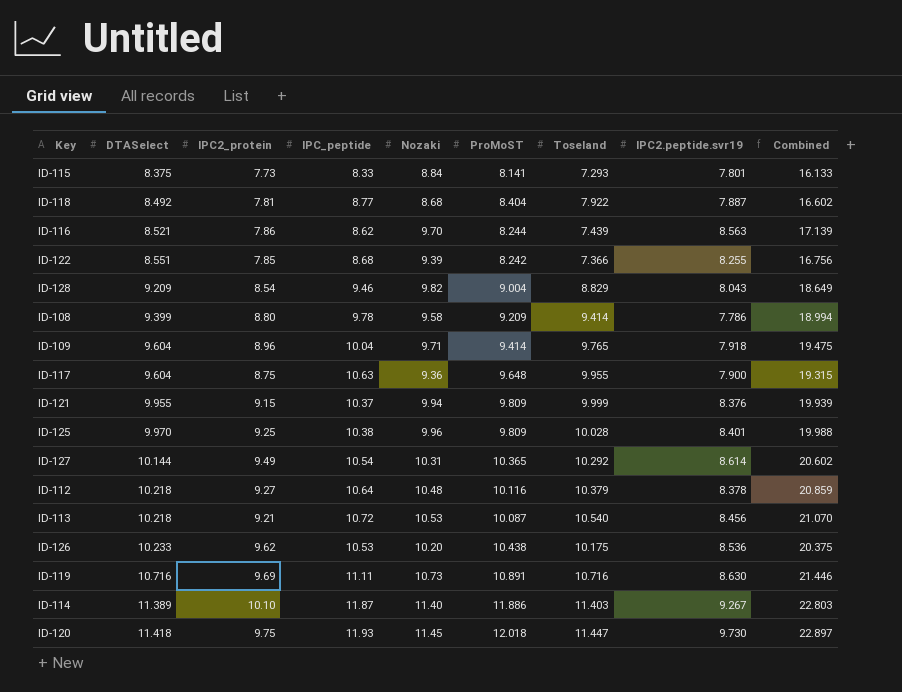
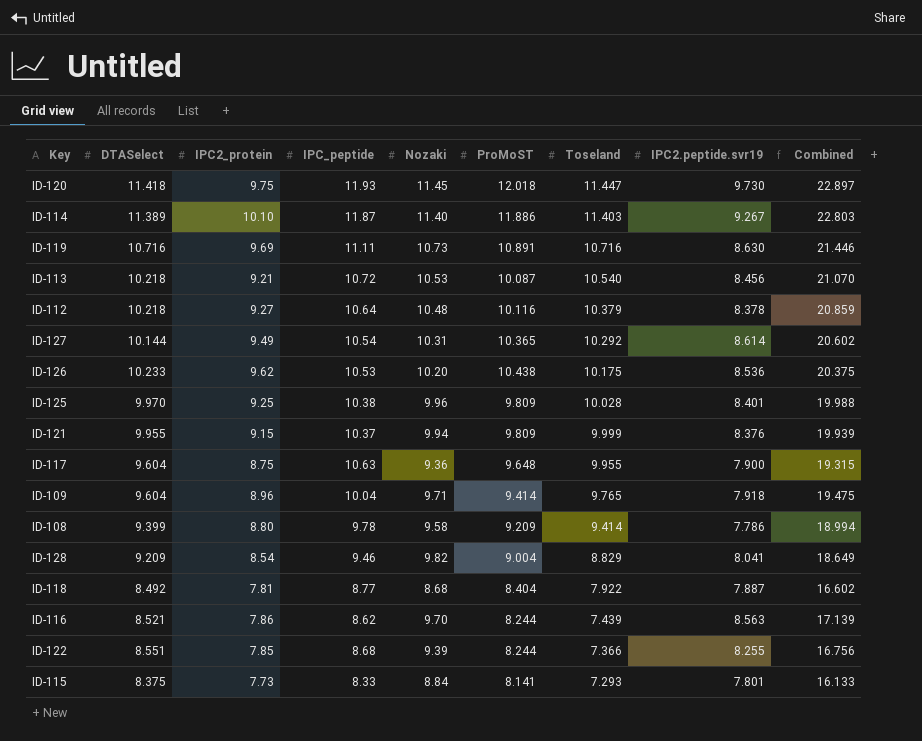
row order: DTASelect ascending -> Toseland descending
ID-128 | IPC2.peptide.svr19: 8.043 -> 8.041
ID-122 | ProMoST: 8.242 -> 8.244

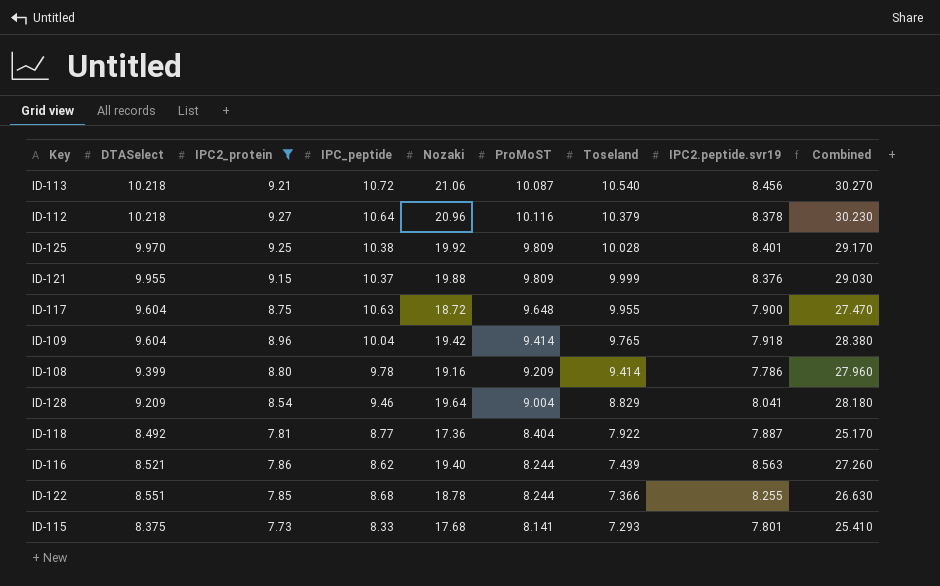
filter: none -> IPC2_protein <= 9.27
column Combined | formula: [Nozaki] + [Toseland] -> [IPC2_protein] + [Nozaki]
ID-113 | Nozaki: 10.53 -> 21.06
ID-112 | Nozaki: 10.48 -> 20.96
ID-125 | Nozaki: 9.96 -> 19.92
ID-121 | Nozaki: 9.94 -> 19.88
ID-117 | Nozaki: 9.36 -> 18.72
ID-109 | Nozaki: 9.71 -> 19.42
ID-108 | Nozaki: 9.58 -> 19.16
ID-128 | Nozaki: 9.82 -> 19.64
ID-118 | Nozaki: 8.68 -> 17.36
ID-116 | Nozaki: 9.70 -> 19.40
ID-122 | Nozaki: 9.39 -> 18.78
ID-115 | Nozaki: 8.84 -> 17.68

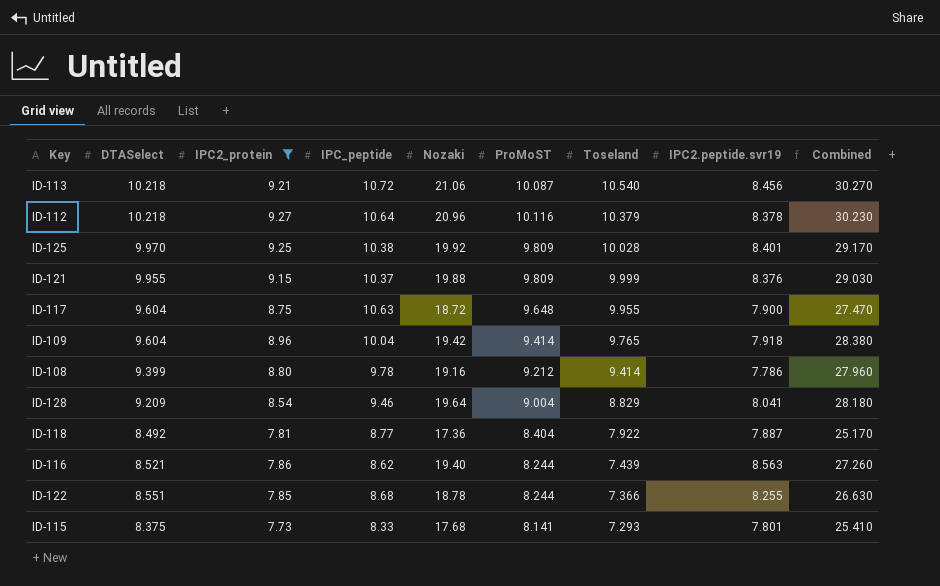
ID-108 | ProMoST: 9.209 -> 9.212

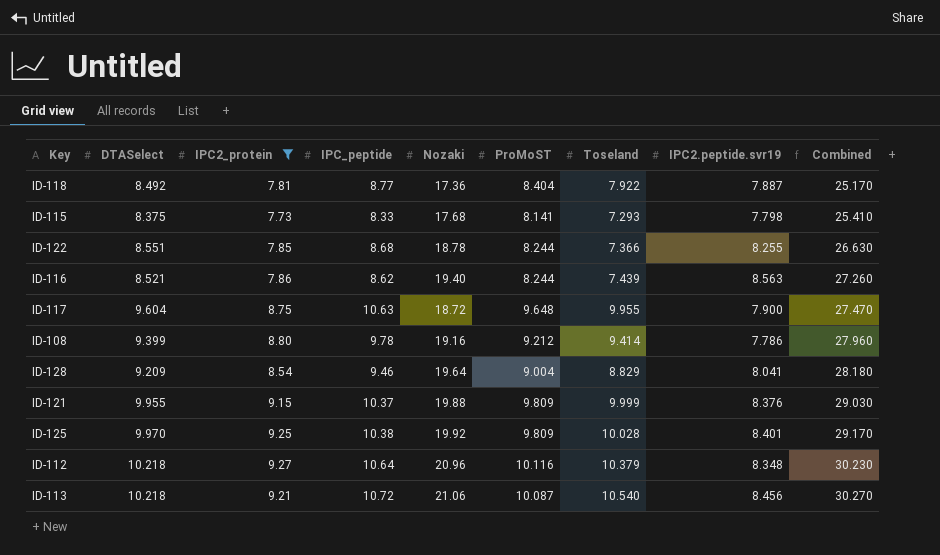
row order: Toseland descending -> Combined ascending
row ID-109: 9.604 | 8.96 | 10.04 | 19.42 | 9.414 | 9.765 | 7.918 | 28.380 -> none
ID-115 | IPC2.peptide.svr19: 7.801 -> 7.798
ID-112 | IPC2.peptide.svr19: 8.378 -> 8.348

